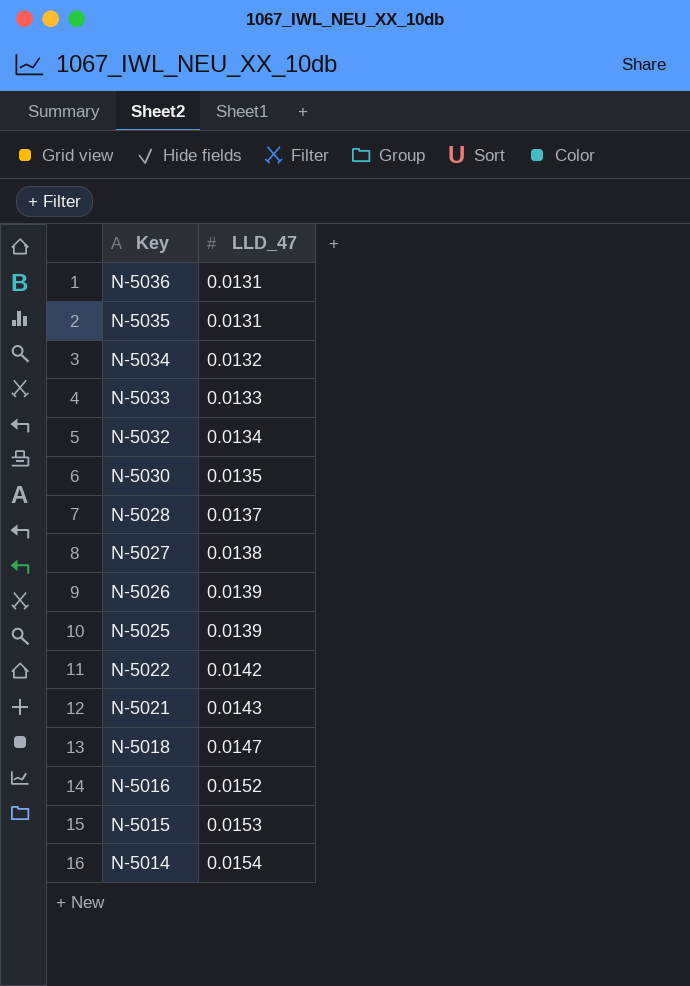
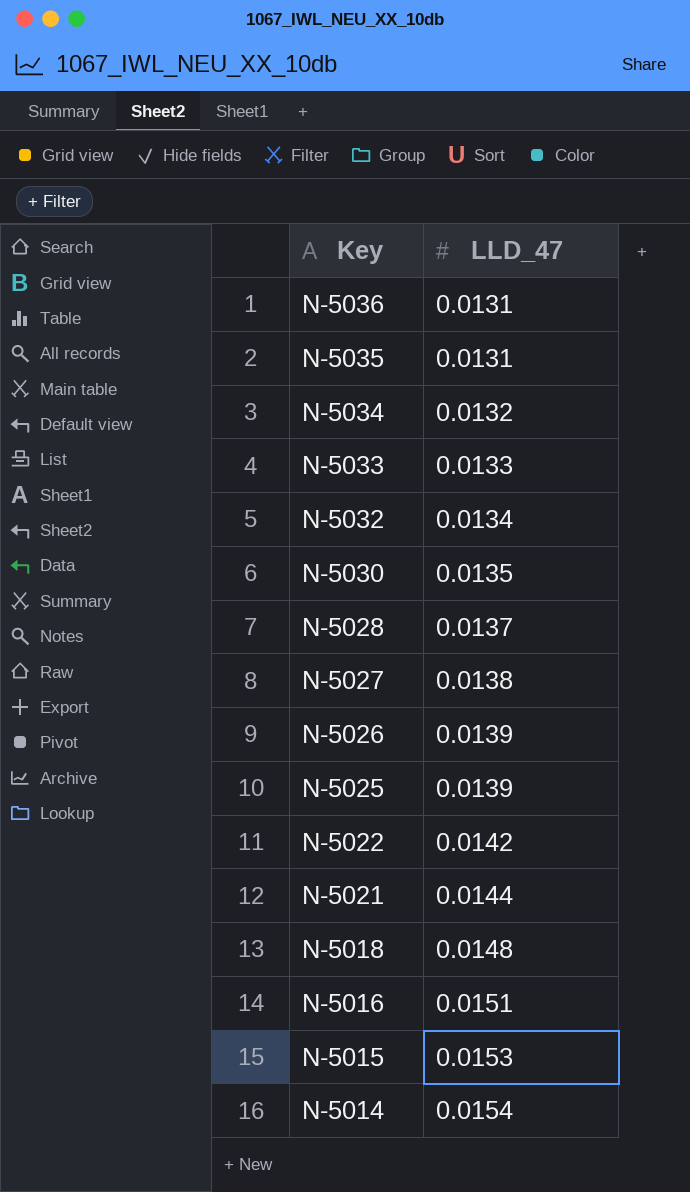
N-5021 | LLD_47: 0.0143 -> 0.0144
N-5018 | LLD_47: 0.0147 -> 0.0148
N-5016 | LLD_47: 0.0152 -> 0.0151

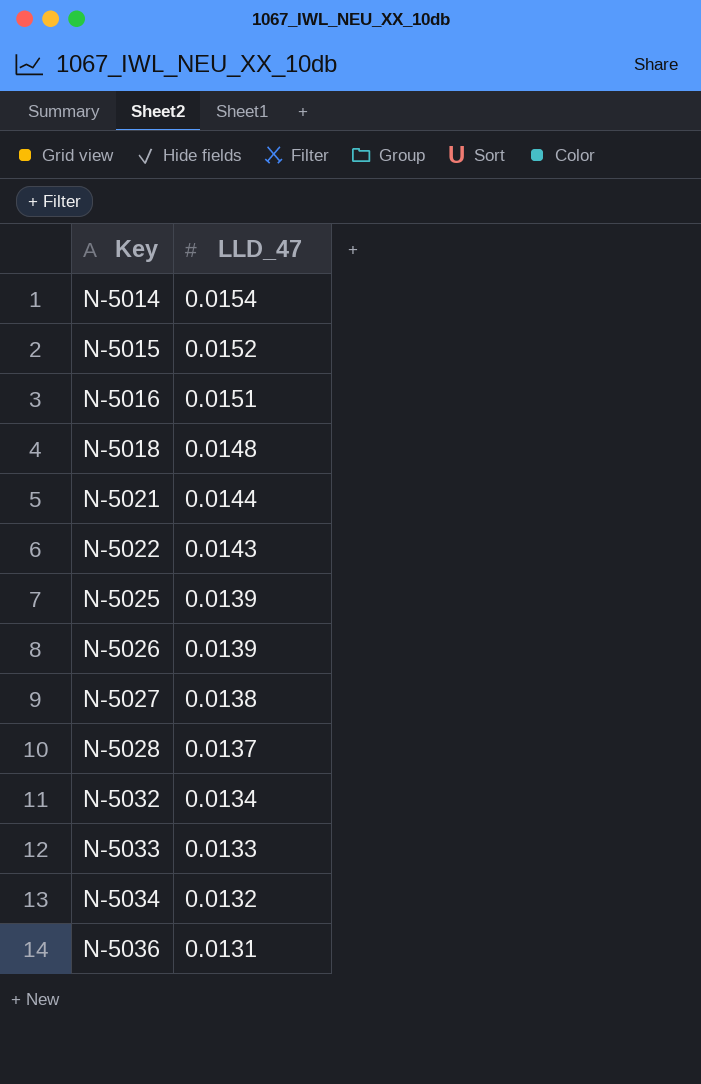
row order: Key descending -> Key ascending
row N-5035: 0.0131 -> none
row N-5030: 0.0135 -> none
N-5015 | LLD_47: 0.0153 -> 0.0152
N-5022 | LLD_47: 0.0142 -> 0.0143

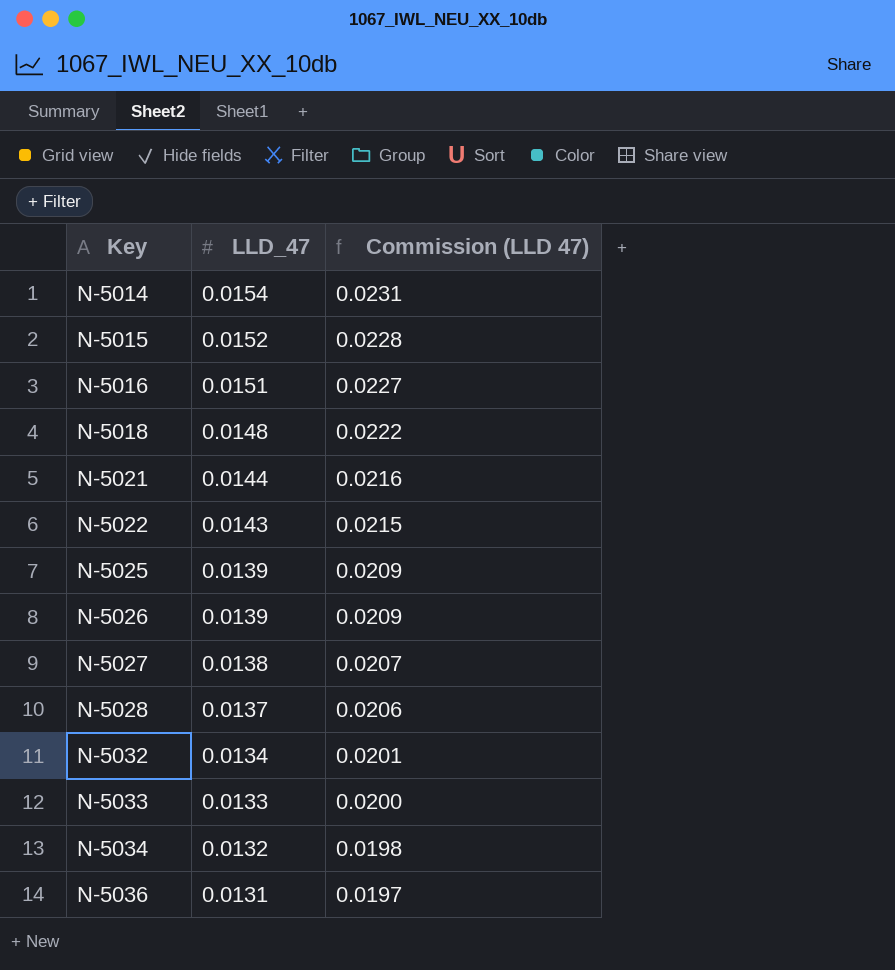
column Commission (LLD 47) | formula: none -> [LLD_47] * 1.5

